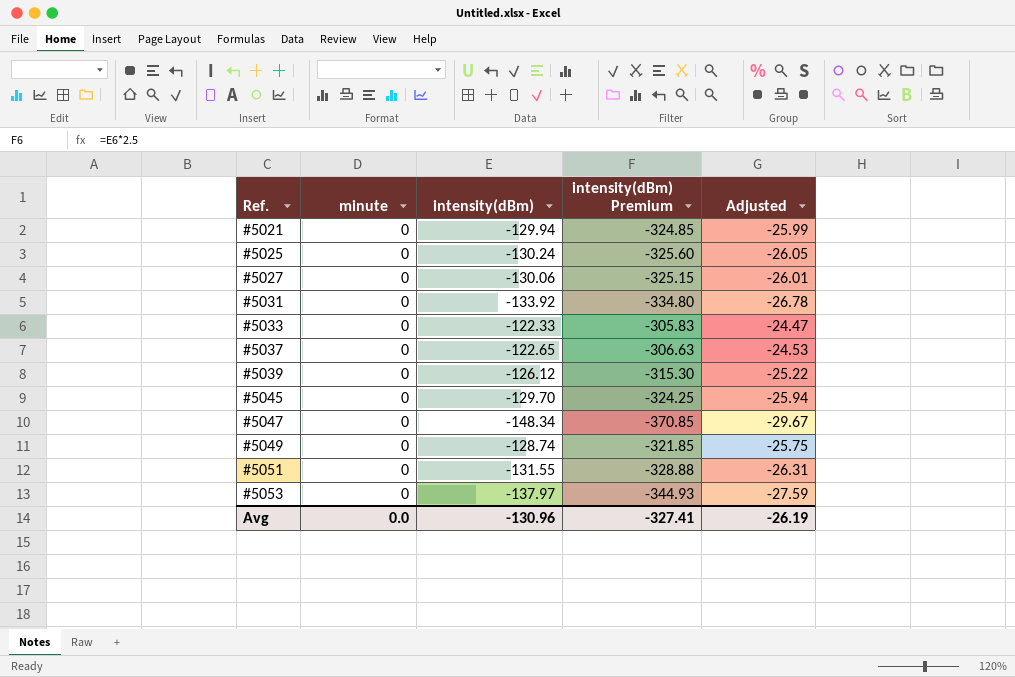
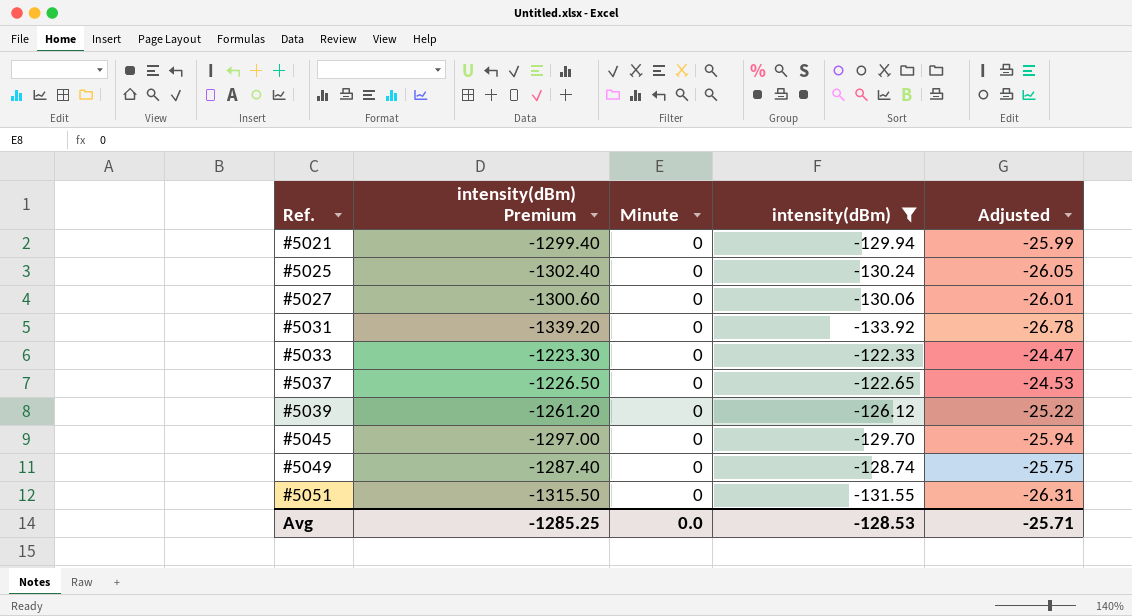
filter: none -> intensity(dBm) >= -133.92
column intensity(dBm) Premium | formula: [intensity(dBm)] * 2.5 -> [intensity(dBm)] * 10
column intensity(dBm) Premium | position: 4 -> 2
column name: minute -> Minute
Avg | intensity(dBm) Premium: -327.41 -> -1285.25
Avg | intensity(dBm): -130.96 -> -128.53
Avg | Adjusted: -26.19 -> -25.71

